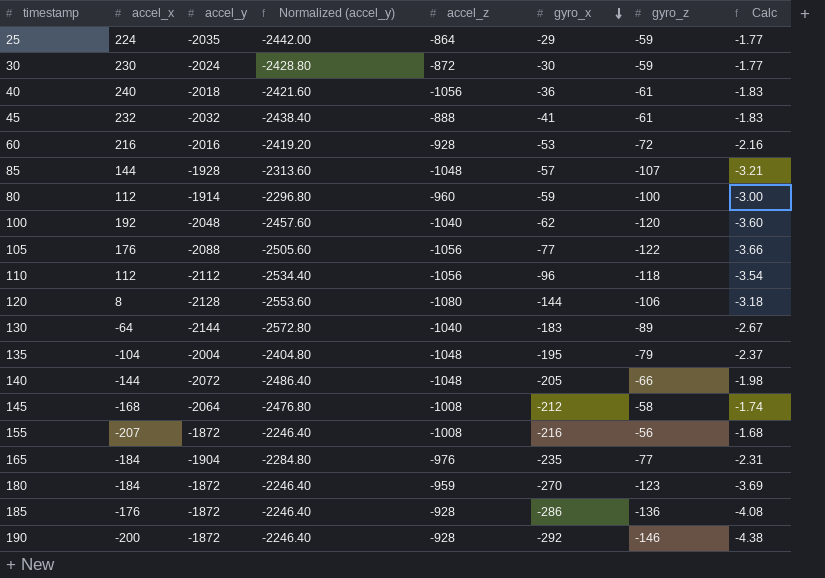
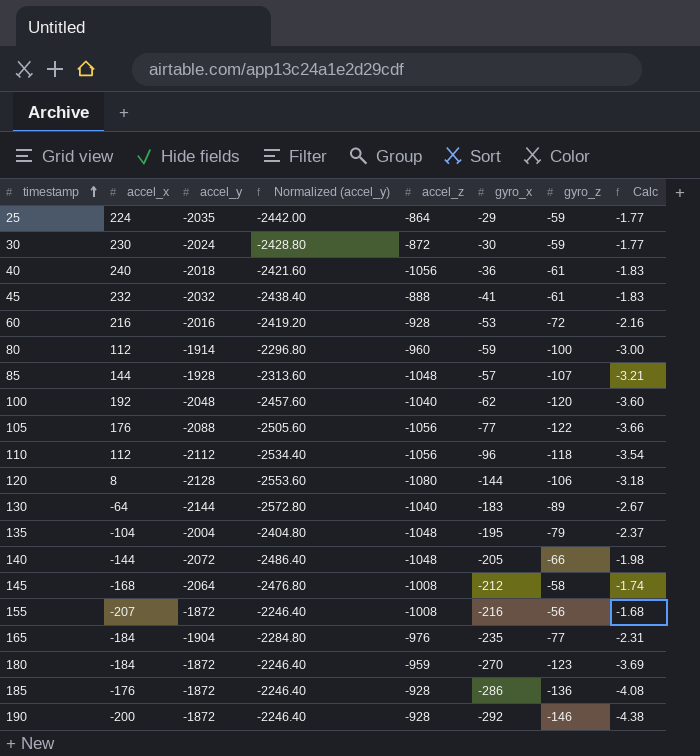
row order: gyro_x descending -> timestamp ascending

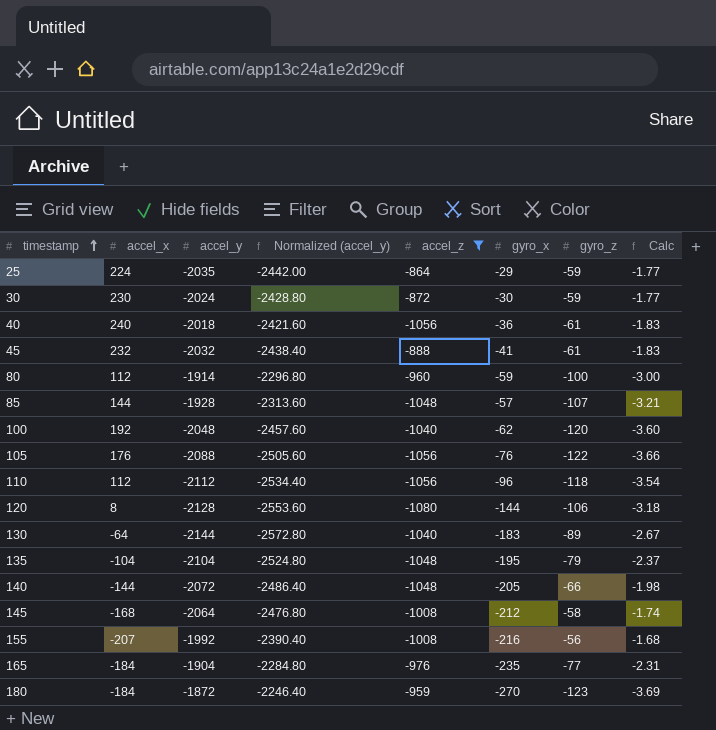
filter: none -> accel_z != -928
105 | gyro_x: -77 -> -76
135 | accel_y: -2004 -> -2104
135 | Normalized (accel_y): -2404.80 -> -2524.80
155 | accel_y: -1872 -> -1992
155 | Normalized (accel_y): -2246.40 -> -2390.40

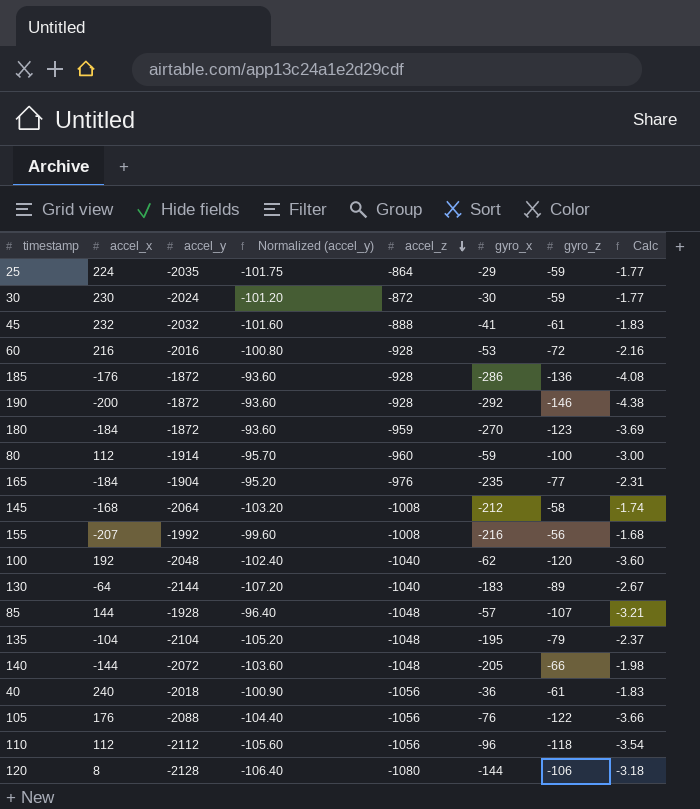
filter: accel_z != -928 -> none
row order: timestamp ascending -> accel_z descending
column Normalized (accel_y) | formula: [accel_y] * 1.2 -> [accel_y] * 0.05

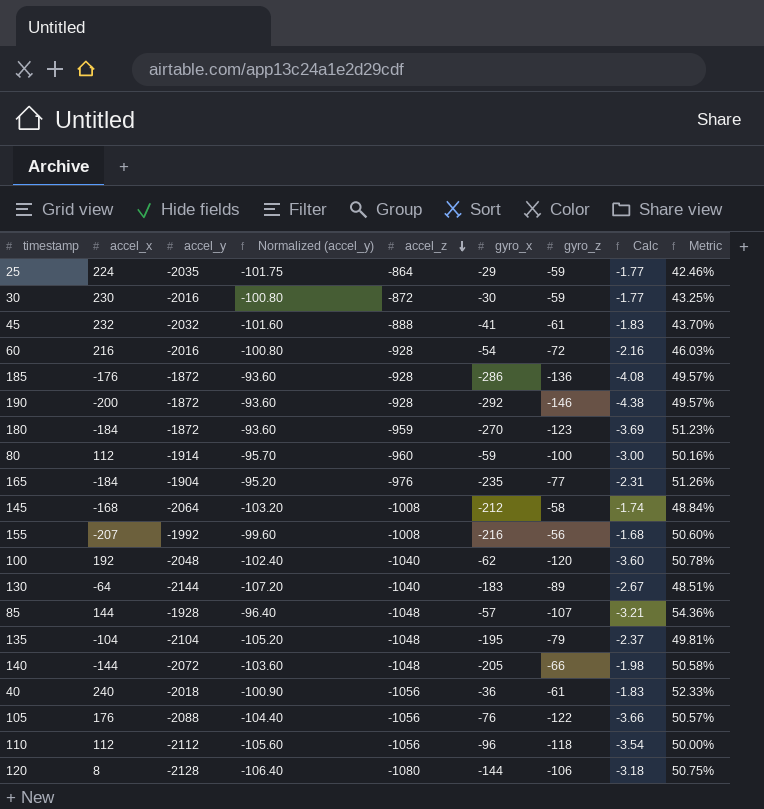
column Metric | formula: none -> [accel_z] / [accel_y]
30 | accel_y: -2024 -> -2016
30 | Normalized (accel_y): -101.20 -> -100.80
60 | gyro_x: -53 -> -54

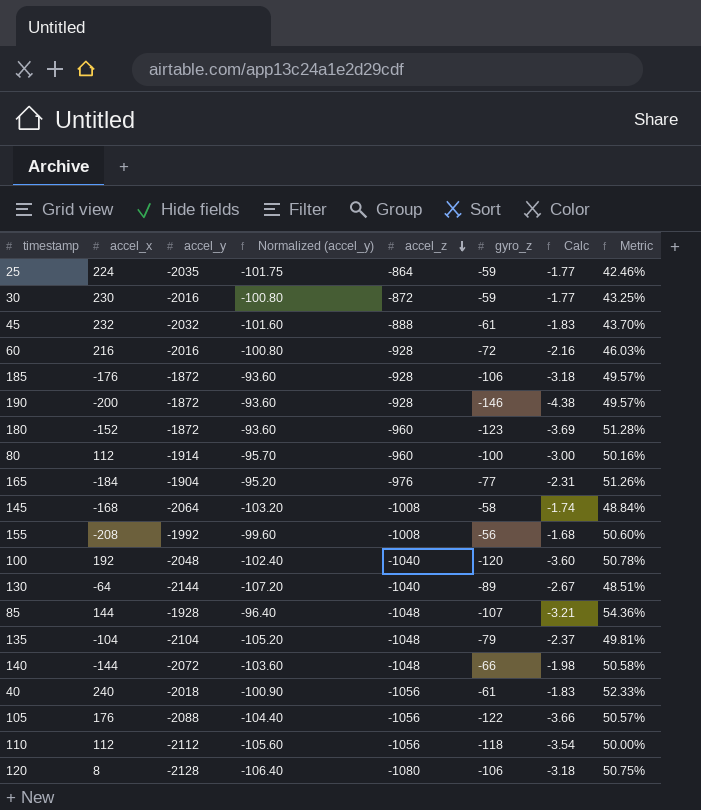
column gyro_x | position: 6 -> none
185 | gyro_z: -136 -> -106
185 | Calc: -4.08 -> -3.18
180 | accel_x: -184 -> -152
180 | accel_z: -959 -> -960
180 | Metric: 51.23% -> 51.28%
155 | accel_x: -207 -> -208

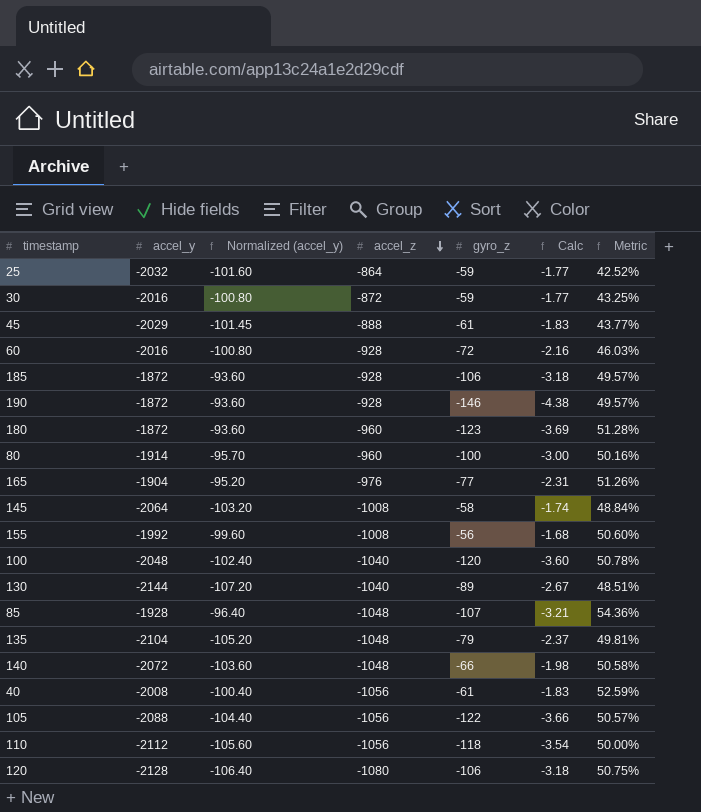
column accel_x | position: 2 -> none
25 | accel_y: -2035 -> -2032
25 | Normalized (accel_y): -101.75 -> -101.60
25 | Metric: 42.46% -> 42.52%
45 | accel_y: -2032 -> -2029
45 | Normalized (accel_y): -101.60 -> -101.45
45 | Metric: 43.70% -> 43.77%
40 | accel_y: -2018 -> -2008
40 | Normalized (accel_y): -100.90 -> -100.40
40 | Metric: 52.33% -> 52.59%

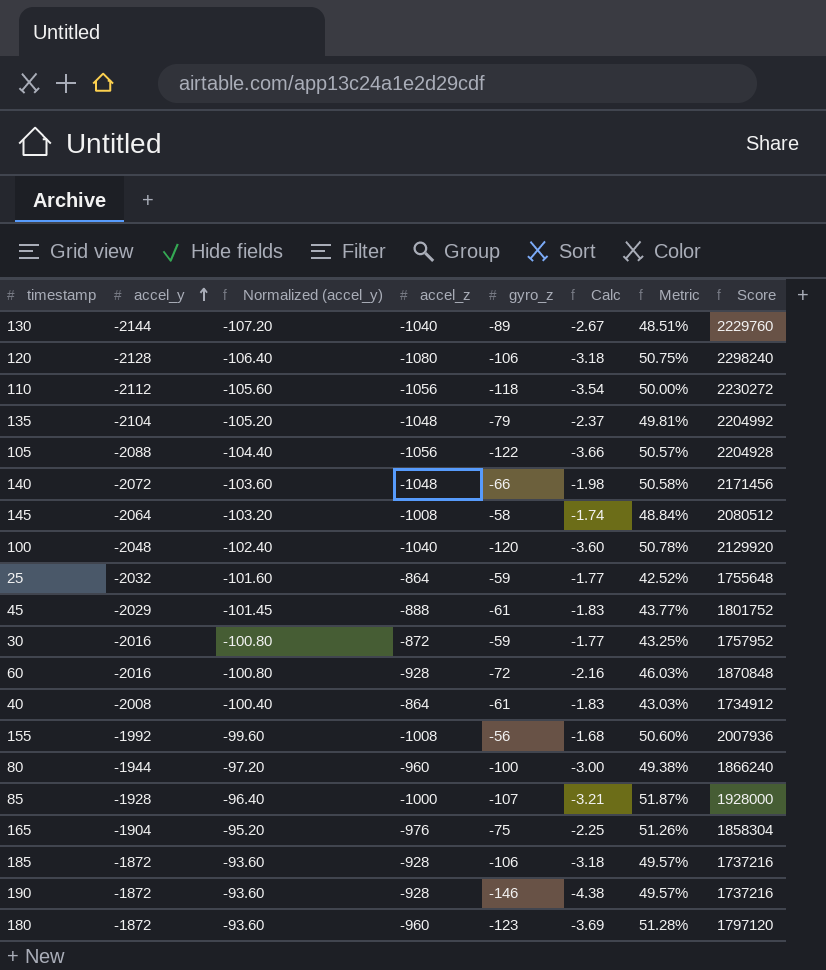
row order: accel_z descending -> accel_y ascending
column Score | formula: none -> [accel_y] * [accel_z]
40 | accel_z: -1056 -> -864
40 | Metric: 52.59% -> 43.03%
80 | accel_y: -1914 -> -1944
80 | Normalized (accel_y): -95.70 -> -97.20
80 | Metric: 50.16% -> 49.38%
85 | accel_z: -1048 -> -1000
85 | Metric: 54.36% -> 51.87%
165 | gyro_z: -77 -> -75
165 | Calc: -2.31 -> -2.25

